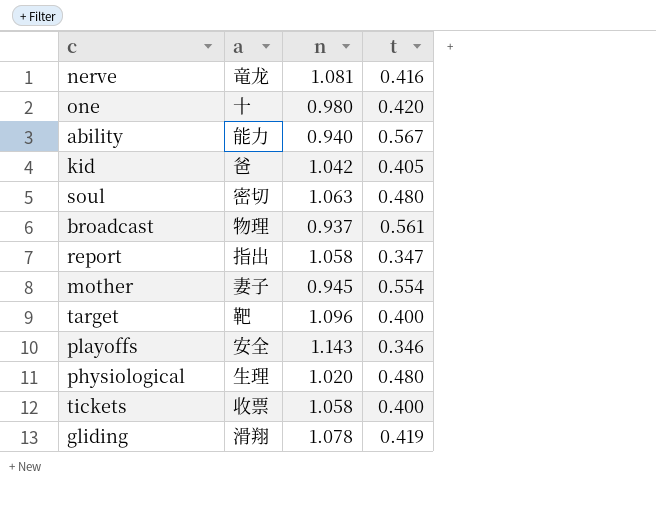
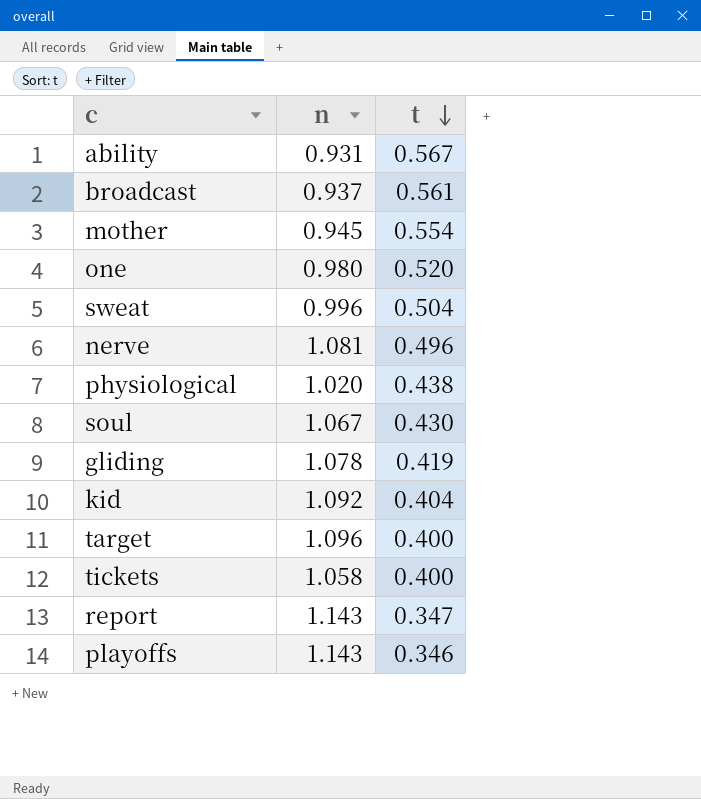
row order: none -> t descending
column a | position: 2 -> none
ability | n: 0.940 -> 0.931
one | t: 0.420 -> 0.520
row sweat: none -> 0.996 | 0.504
nerve | t: 0.416 -> 0.496
physiological | t: 0.480 -> 0.438
soul | n: 1.063 -> 1.067
soul | t: 0.480 -> 0.430
kid | n: 1.042 -> 1.092
kid | t: 0.405 -> 0.404
report | n: 1.058 -> 1.143

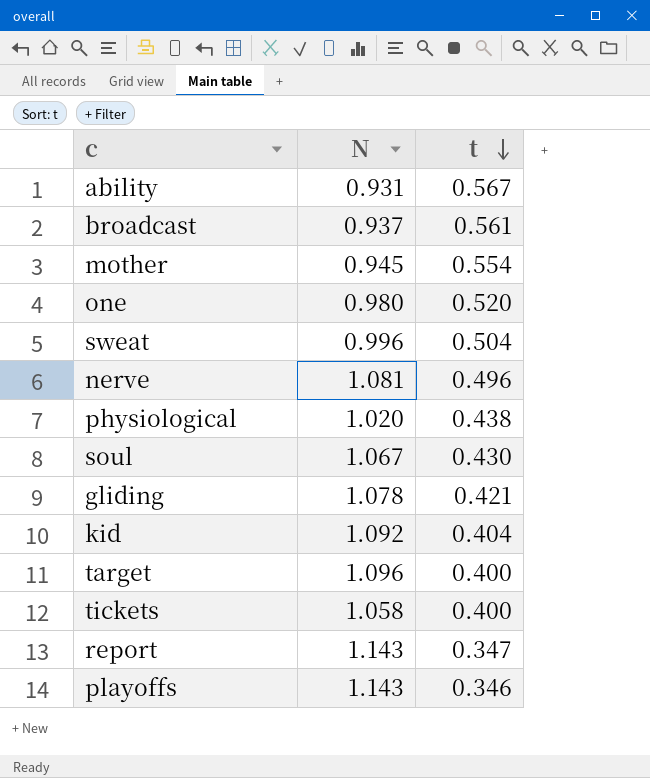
column name: n -> N
gliding | t: 0.419 -> 0.421

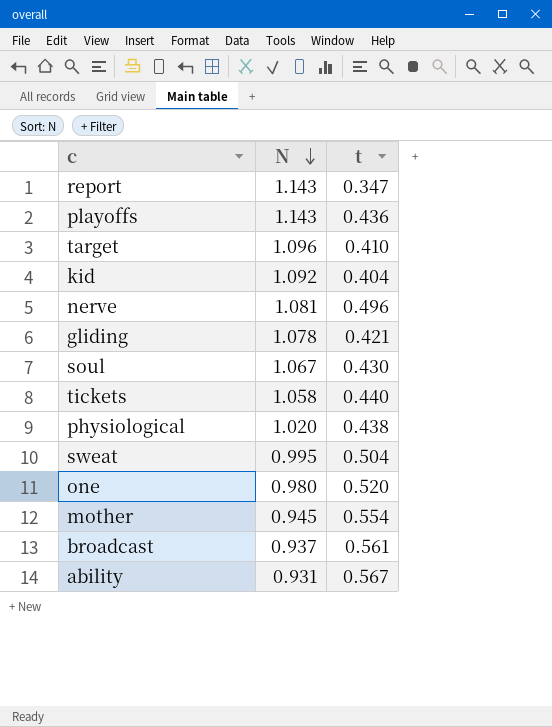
row order: t descending -> N descending
playoffs | t: 0.346 -> 0.436
target | t: 0.400 -> 0.410
tickets | t: 0.400 -> 0.440
sweat | N: 0.996 -> 0.995

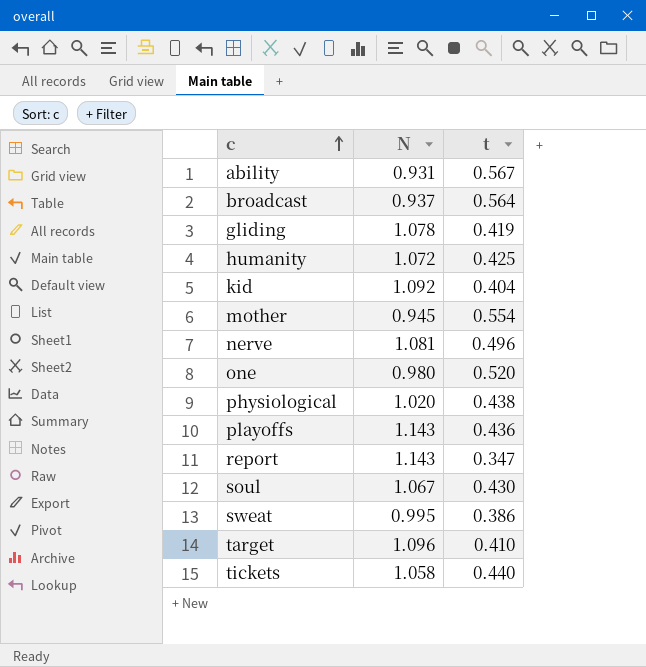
row order: N descending -> c ascending
broadcast | t: 0.561 -> 0.564
gliding | t: 0.421 -> 0.419
row humanity: none -> 1.072 | 0.425
sweat | t: 0.504 -> 0.386

